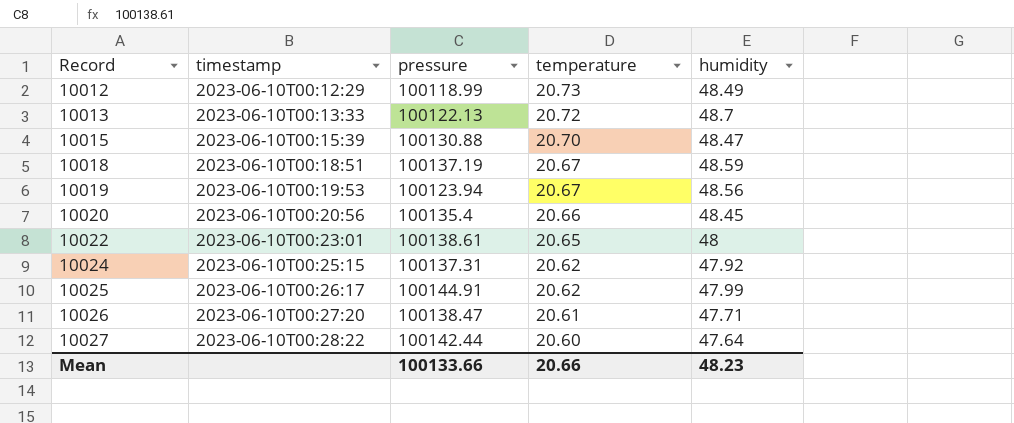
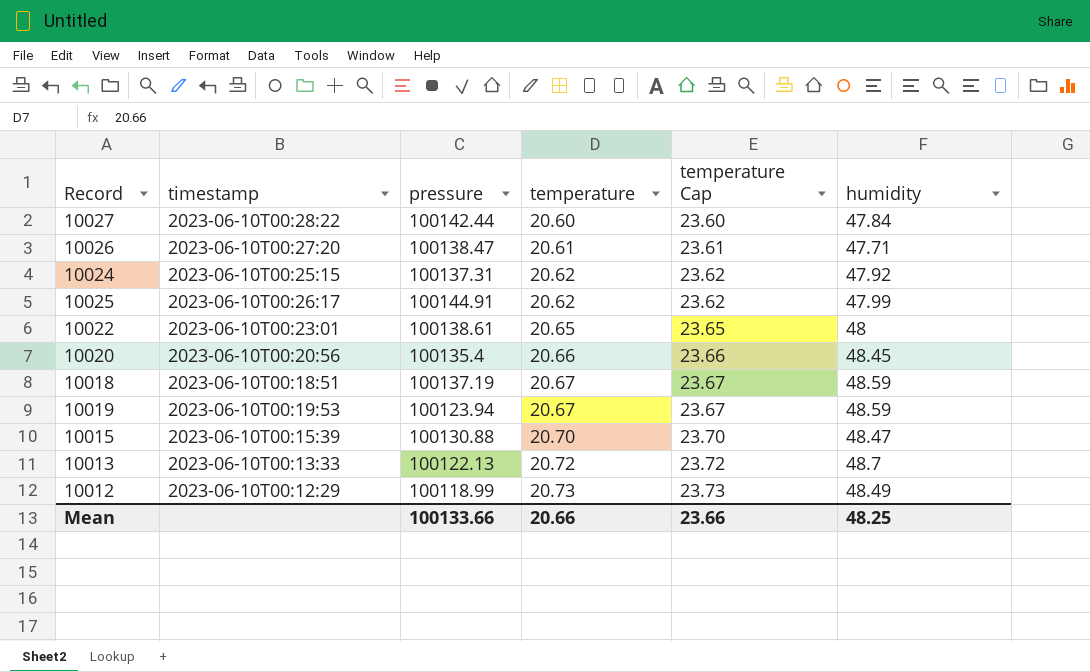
row order: Record ascending -> temperature ascending
column temperature Cap | formula: none -> [temperature] + 3
10027 | humidity: 47.64 -> 47.84
10019 | humidity: 48.56 -> 48.59
Mean | humidity: 48.23 -> 48.25

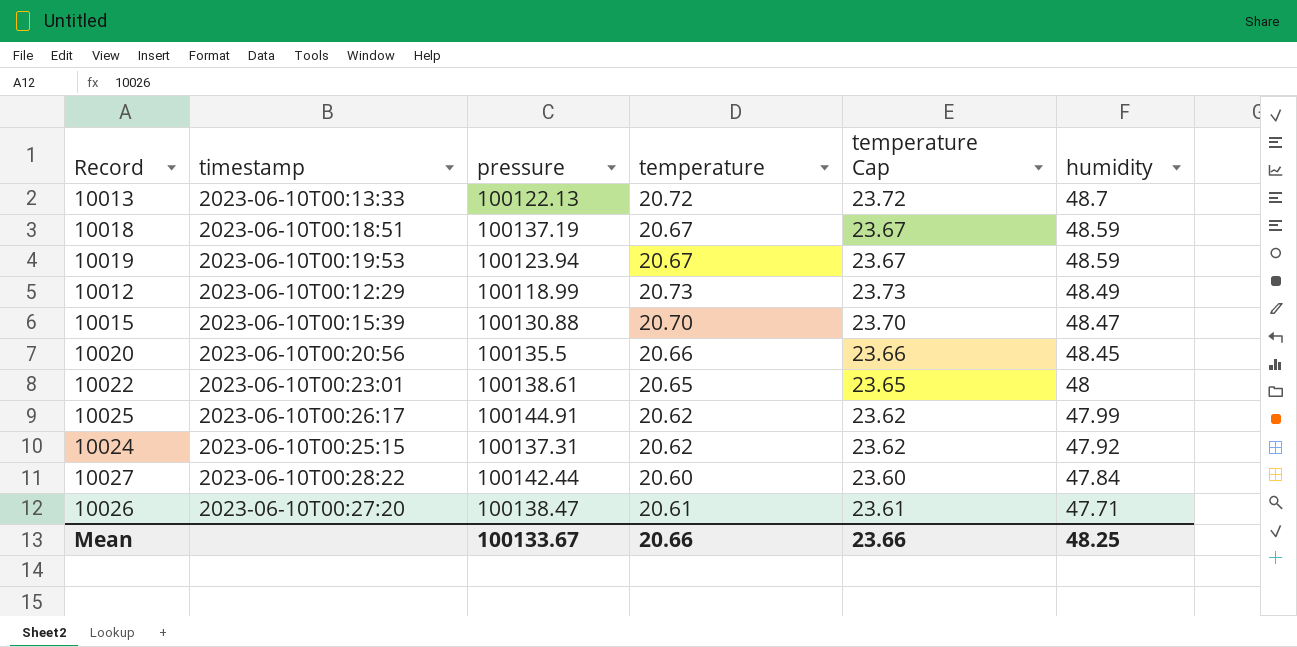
row order: temperature ascending -> humidity descending
10020 | pressure: 100135.4 -> 100135.5
Mean | pressure: 100133.66 -> 100133.67

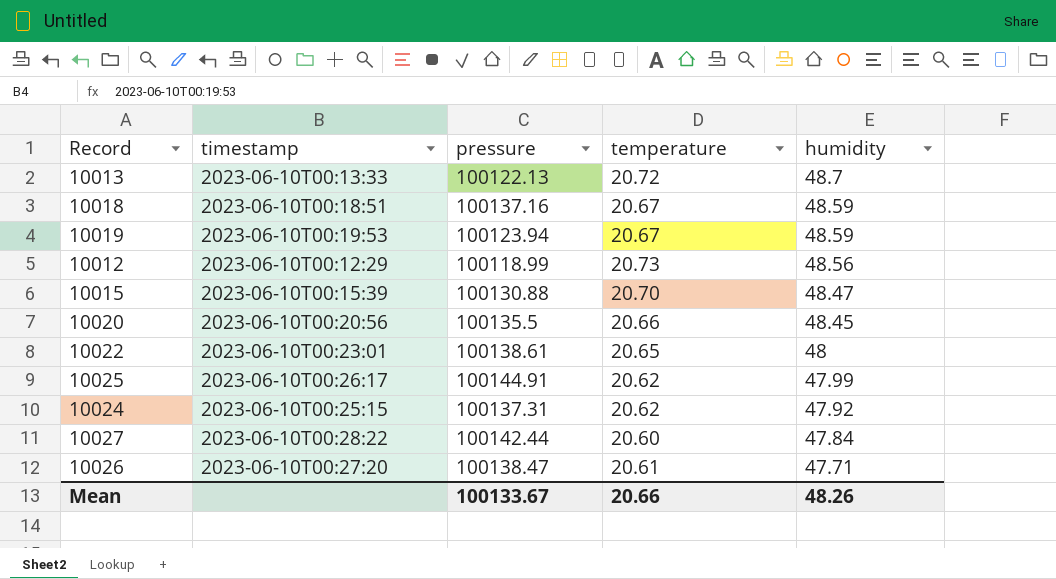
column temperature Cap | formula: [temperature] + 3 -> none
10018 | pressure: 100137.19 -> 100137.16
10012 | humidity: 48.49 -> 48.56
Mean | humidity: 48.25 -> 48.26

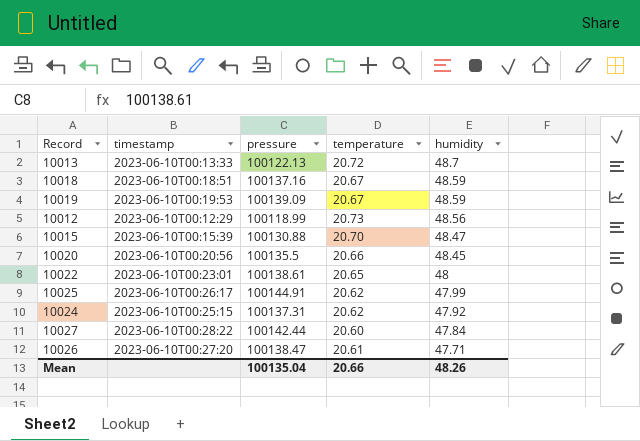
10019 | pressure: 100123.94 -> 100139.09
Mean | pressure: 100133.67 -> 100135.04

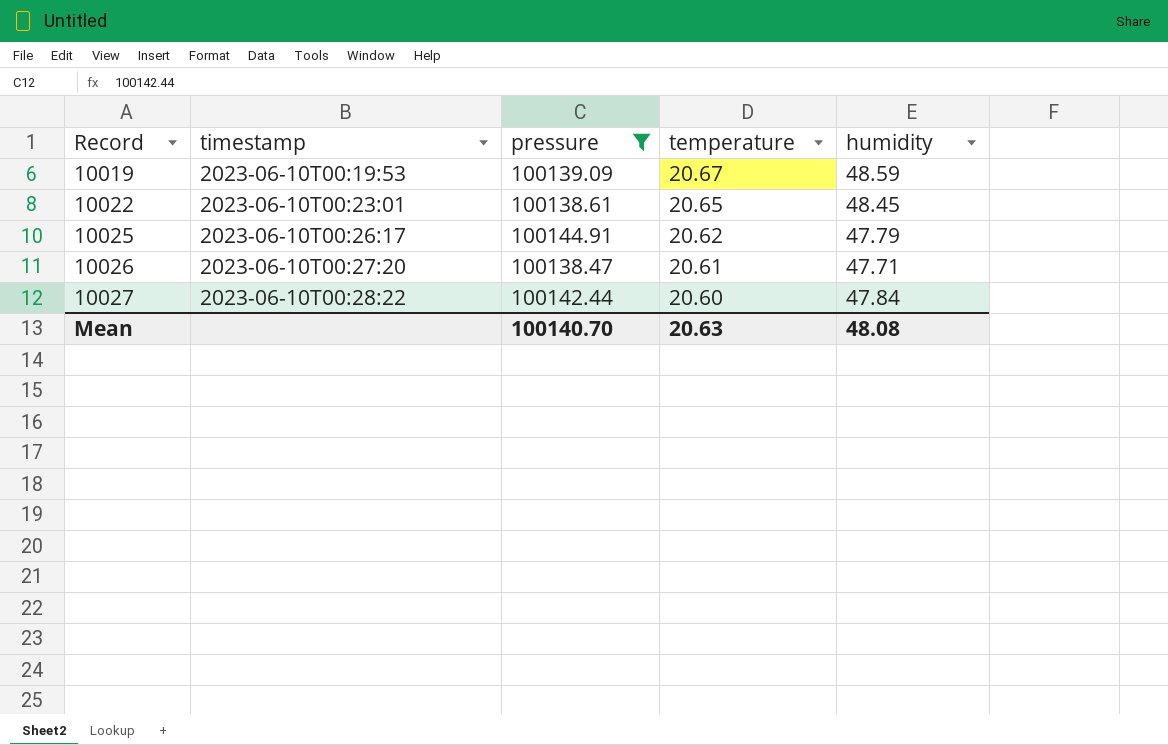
filter: none -> pressure >= 100138.47
row order: humidity descending -> Record ascending
10022 | humidity: 48 -> 48.45
10025 | humidity: 47.99 -> 47.79
Mean | pressure: 100135.04 -> 100140.70
Mean | temperature: 20.66 -> 20.63
Mean | humidity: 48.26 -> 48.08

